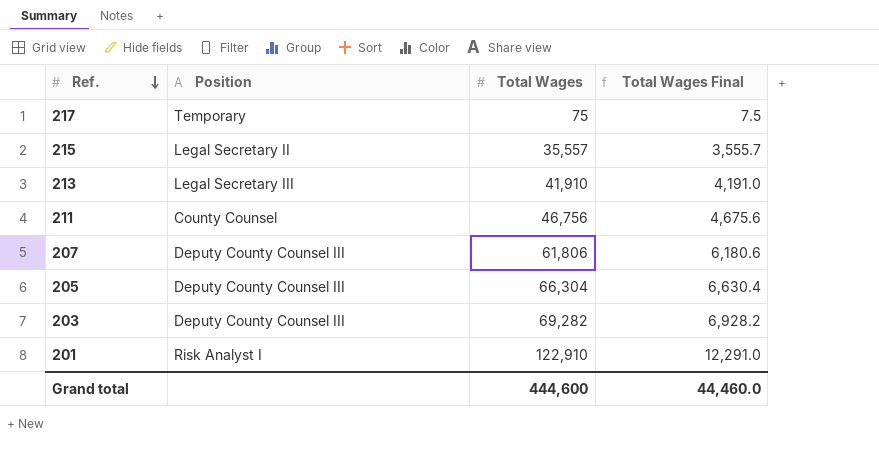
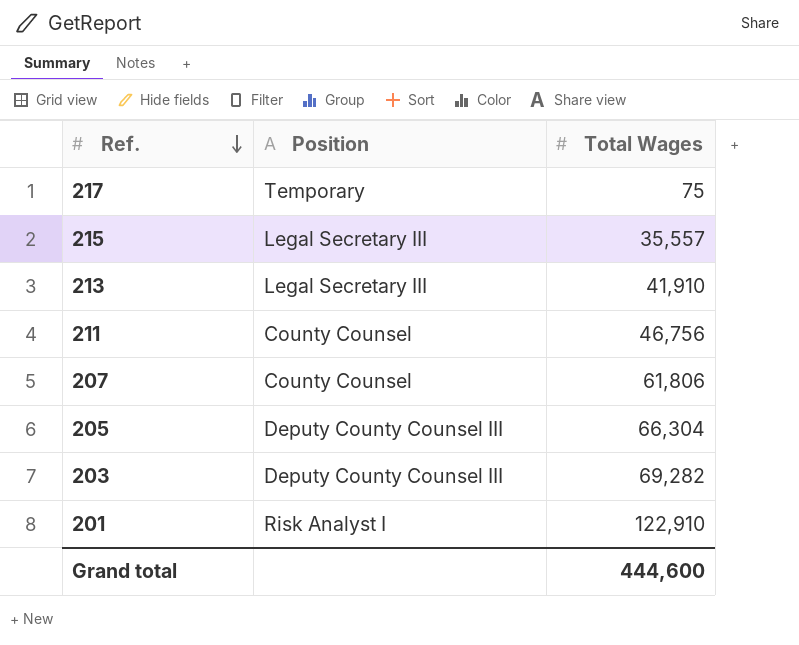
column Total Wages Final | formula: [Total Wages] * 0.1 -> none
215 | Position: Legal Secretary II -> Legal Secretary III
207 | Position: Deputy County Counsel III -> County Counsel

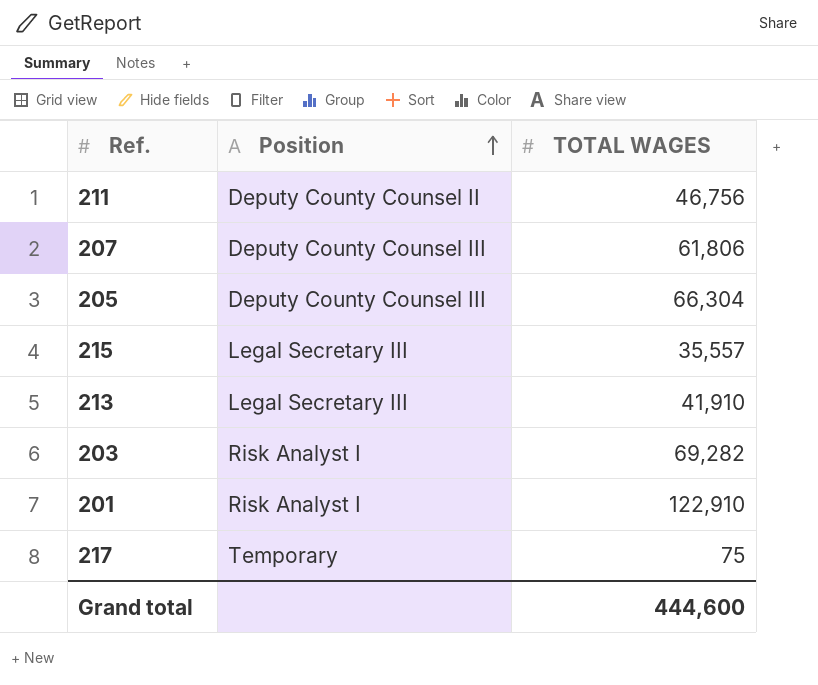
row order: Ref. descending -> Position ascending
column name: Total Wages -> TOTAL WAGES
211 | Position: County Counsel -> Deputy County Counsel II
207 | Position: County Counsel -> Deputy County Counsel III
203 | Position: Deputy County Counsel III -> Risk Analyst I

